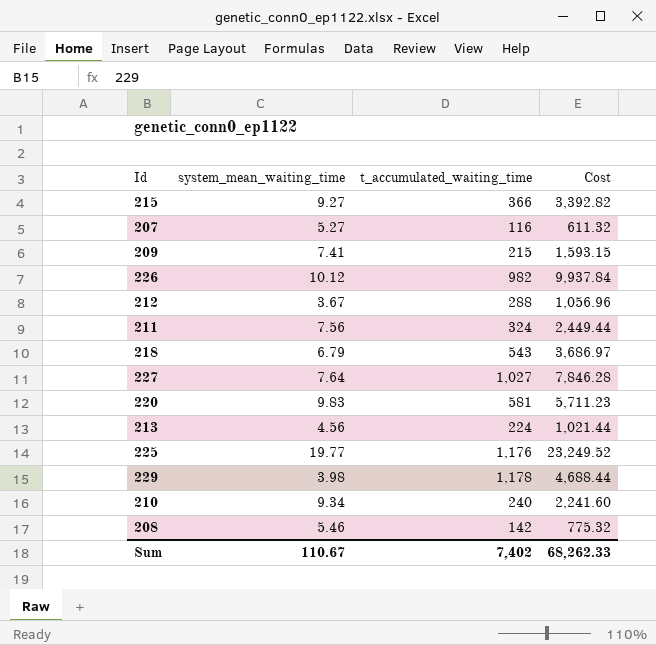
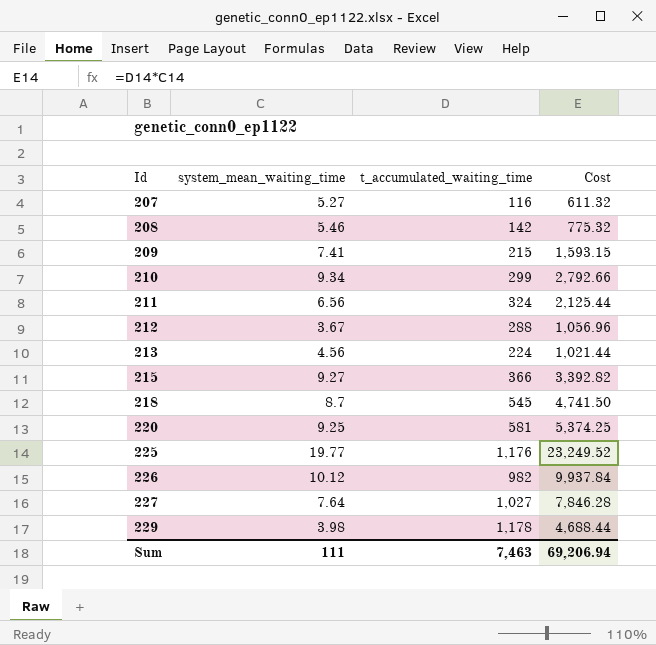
row order: none -> Id ascending
210 | t_accumulated_waiting_time: 240 -> 299
210 | Cost: 2,241.60 -> 2,792.66
211 | system_mean_waiting_time: 7.56 -> 6.56
211 | Cost: 2,449.44 -> 2,125.44
218 | system_mean_waiting_time: 6.79 -> 8.7
218 | t_accumulated_waiting_time: 543 -> 545
218 | Cost: 3,686.97 -> 4,741.50
220 | system_mean_waiting_time: 9.83 -> 9.25
220 | Cost: 5,711.23 -> 5,374.25
Sum | system_mean_waiting_time: 110.67 -> 111
Sum | t_accumulated_waiting_time: 7,402 -> 7,463
Sum | Cost: 68,262.33 -> 69,206.94

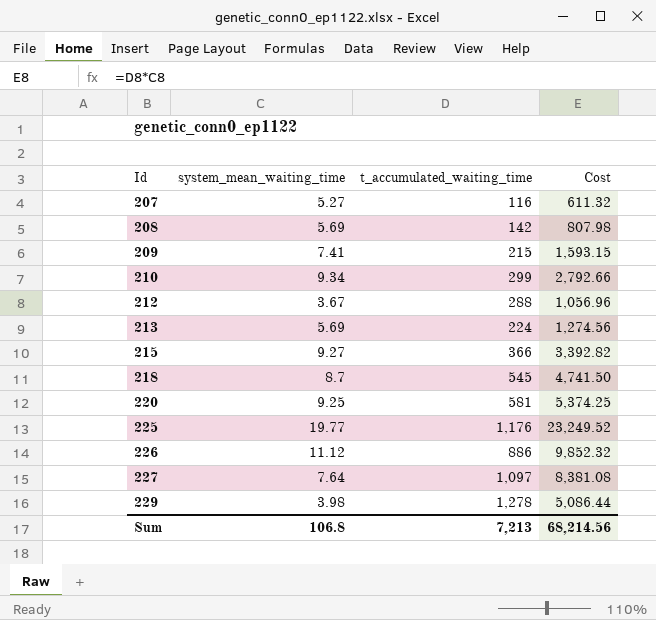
row 211: 6.56 | 324 | 2,125.44 -> none
208 | system_mean_waiting_time: 5.46 -> 5.69
208 | Cost: 775.32 -> 807.98
213 | system_mean_waiting_time: 4.56 -> 5.69
213 | Cost: 1,021.44 -> 1,274.56
226 | system_mean_waiting_time: 10.12 -> 11.12
226 | t_accumulated_waiting_time: 982 -> 886
226 | Cost: 9,937.84 -> 9,852.32
227 | t_accumulated_waiting_time: 1,027 -> 1,097
227 | Cost: 7,846.28 -> 8,381.08
229 | t_accumulated_waiting_time: 1,178 -> 1,278
229 | Cost: 4,688.44 -> 5,086.44
Sum | system_mean_waiting_time: 111 -> 106.8
Sum | t_accumulated_waiting_time: 7,463 -> 7,213
Sum | Cost: 69,206.94 -> 68,214.56

